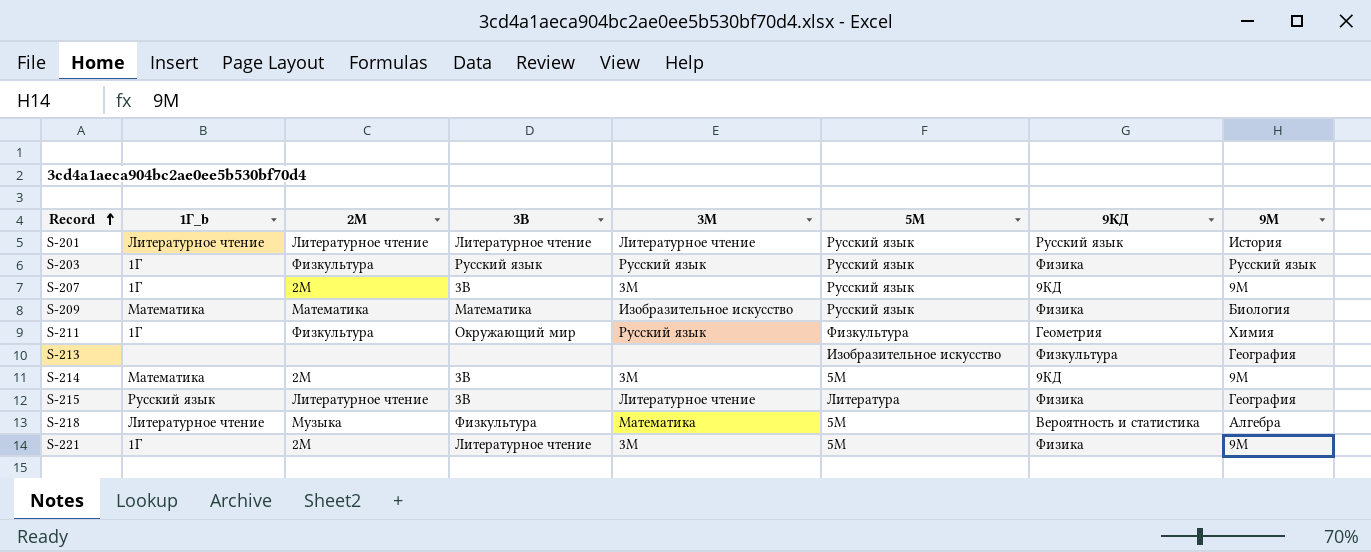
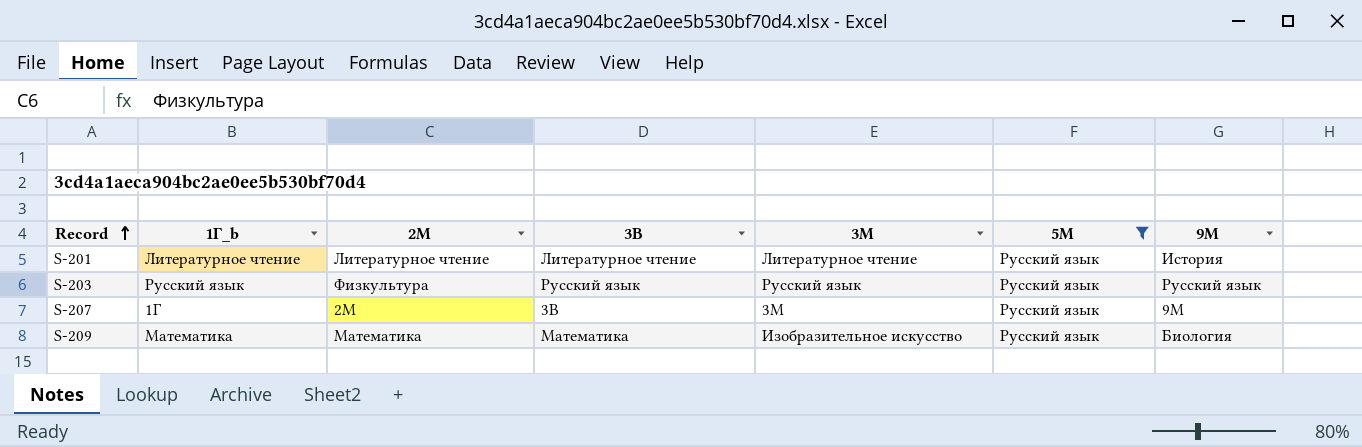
filter: none -> 5М = Русский язык
column 9КД | position: 7 -> none
S-203 | 1Г_b: 1Г -> Русский язык

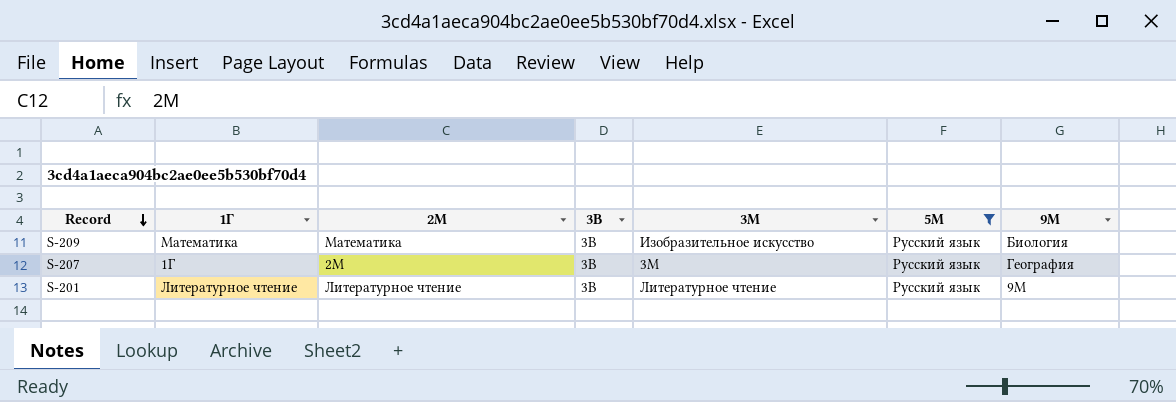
row order: Record ascending -> Record descending
column name: 1Г_b -> 1Г
row S-203: Русский язык | Физкультура | Русский язык | Русский язык | Русский язык | Русский язык -> none
S-209 | 3В: Математика -> 3В
S-207 | 9М: 9М -> География
S-201 | 3В: Литературное чтение -> 3В
S-201 | 9М: История -> 9М

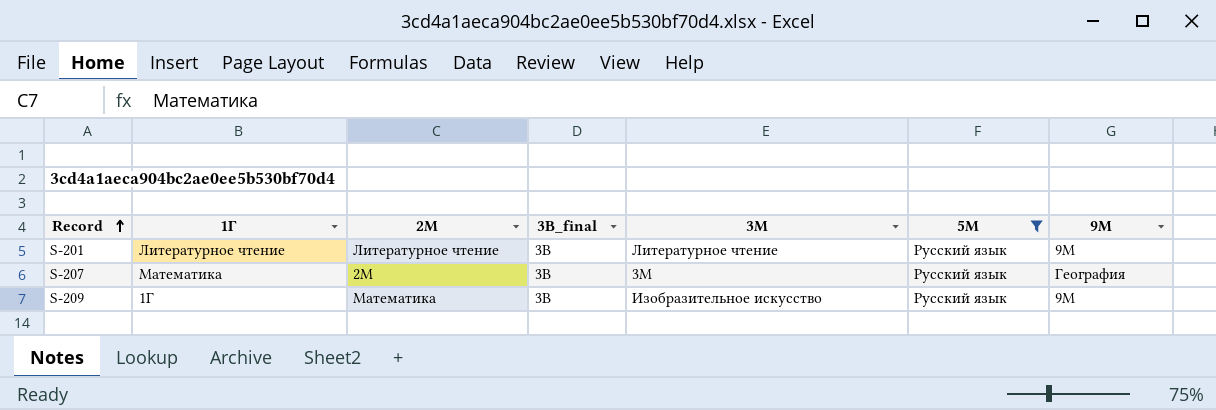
row order: Record descending -> Record ascending
column name: 3В -> 3В_final
S-207 | 1Г: 1Г -> Математика
S-209 | 1Г: Математика -> 1Г
S-209 | 9М: Биология -> 9М

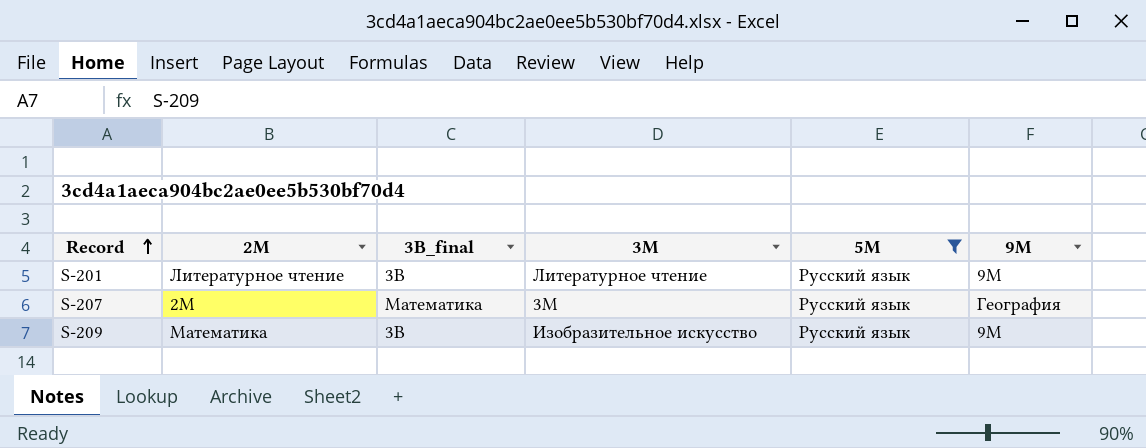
column 1Г | position: 2 -> none
S-207 | 3В_final: 3В -> Математика

